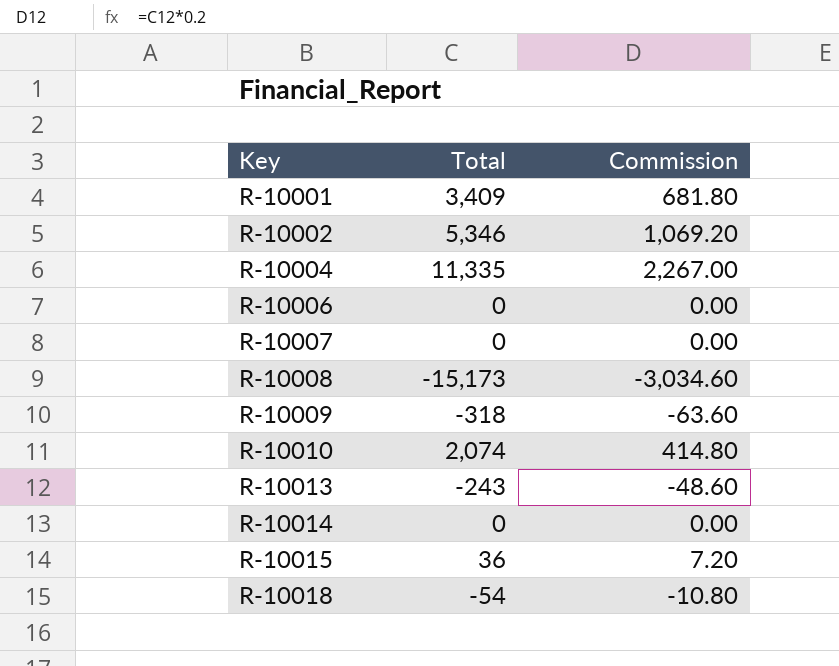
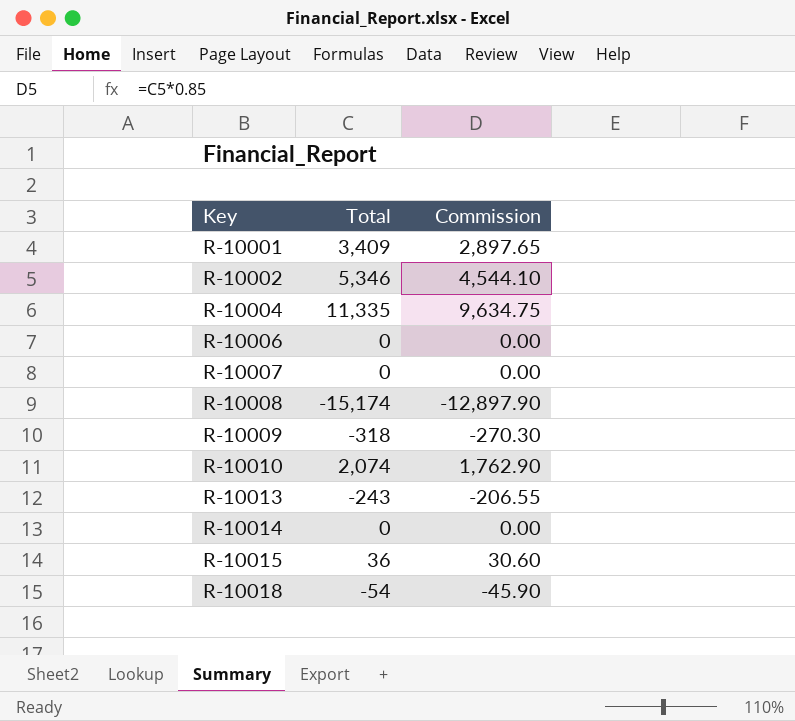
column Commission | formula: [Total] * 0.2 -> [Total] * 0.85
R-10008 | Total: -15,173 -> -15,174

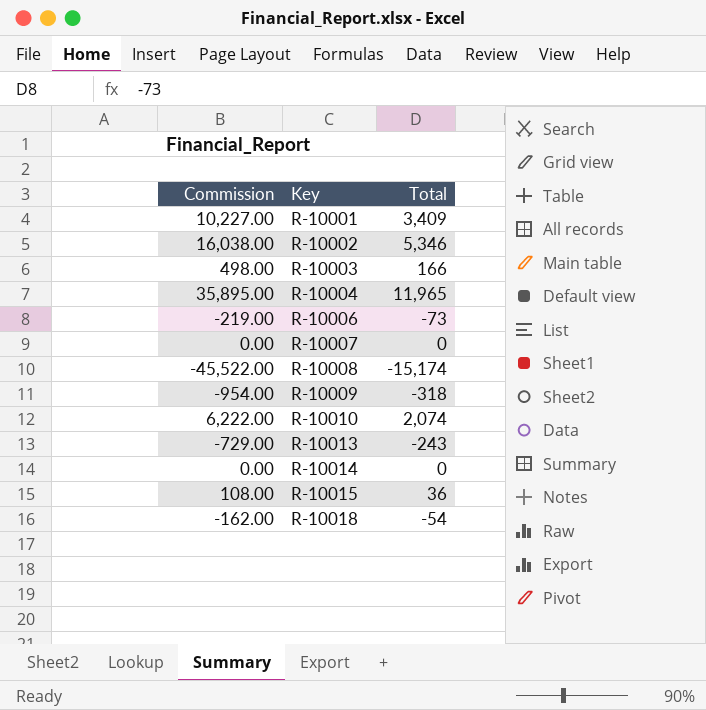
column Commission | formula: [Total] * 0.85 -> [Total] * 3
column Commission | position: 3 -> 1
row R-10003: none -> 498.00 | 166
R-10004 | Total: 11,335 -> 11,965
R-10006 | Total: 0 -> -73

